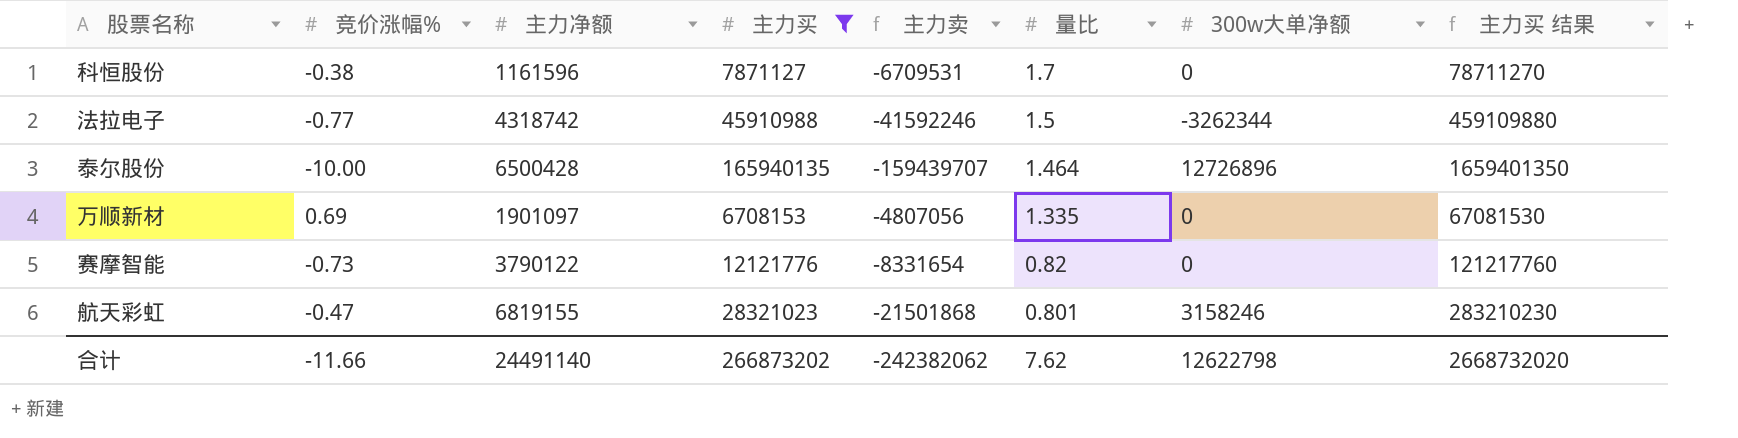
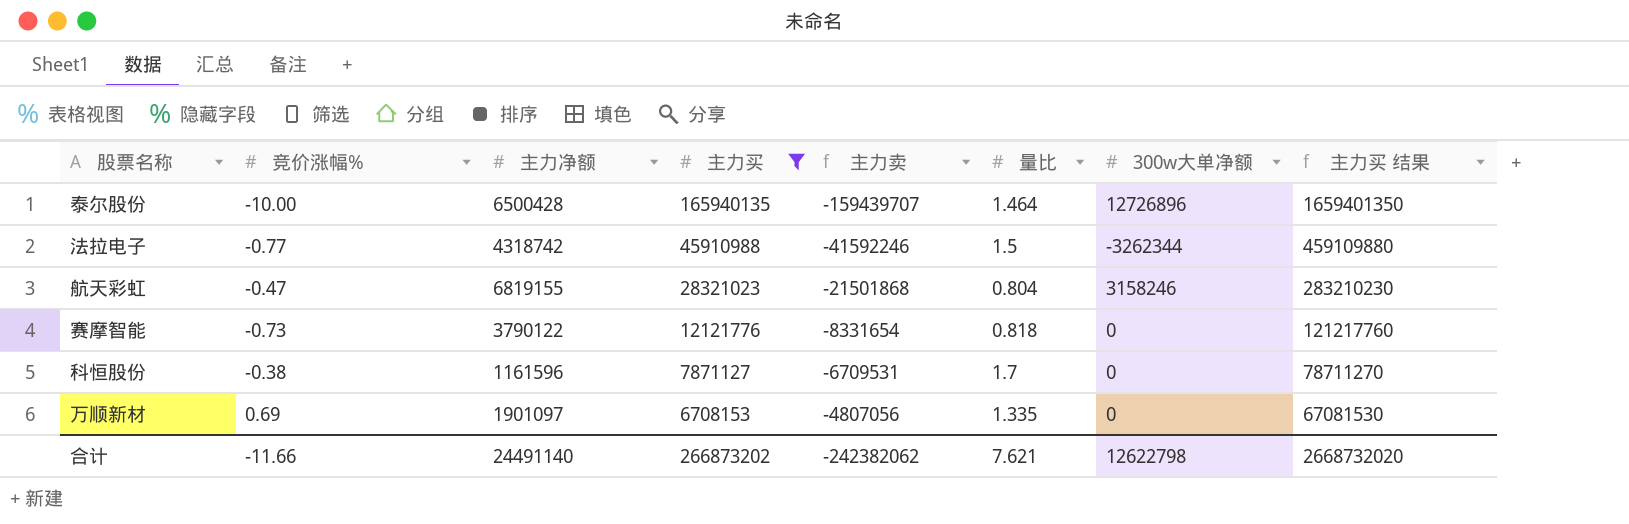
row order: 量比 descending -> 主力买 descending
航天彩虹 | 量比: 0.801 -> 0.804
赛摩智能 | 量比: 0.82 -> 0.818
合计 | 量比: 7.62 -> 7.621

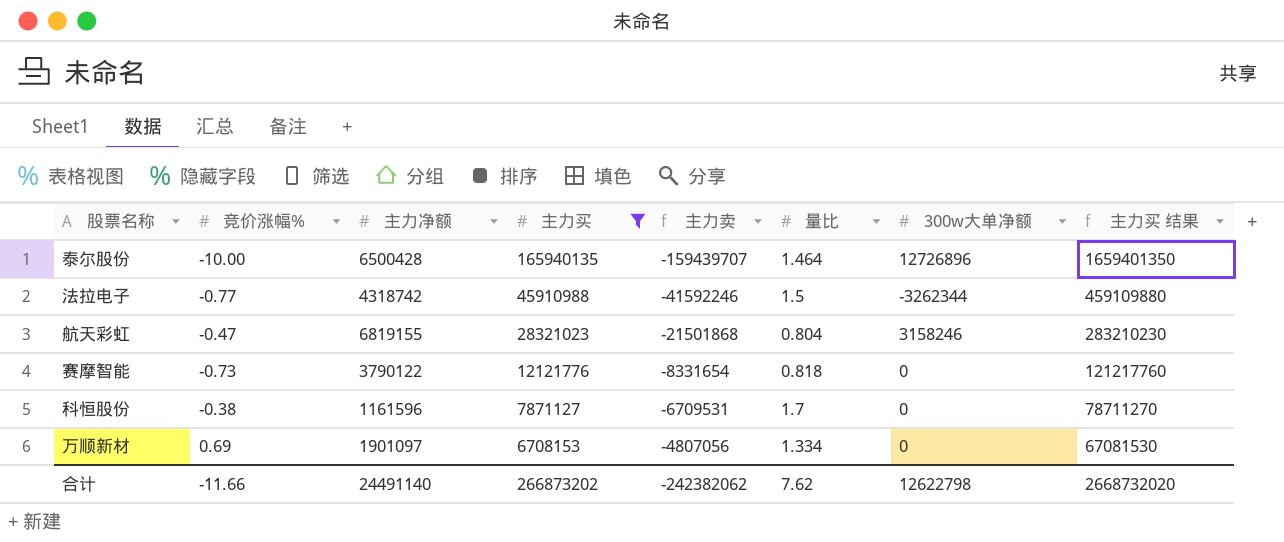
万顺新材 | 量比: 1.335 -> 1.334
合计 | 量比: 7.621 -> 7.62

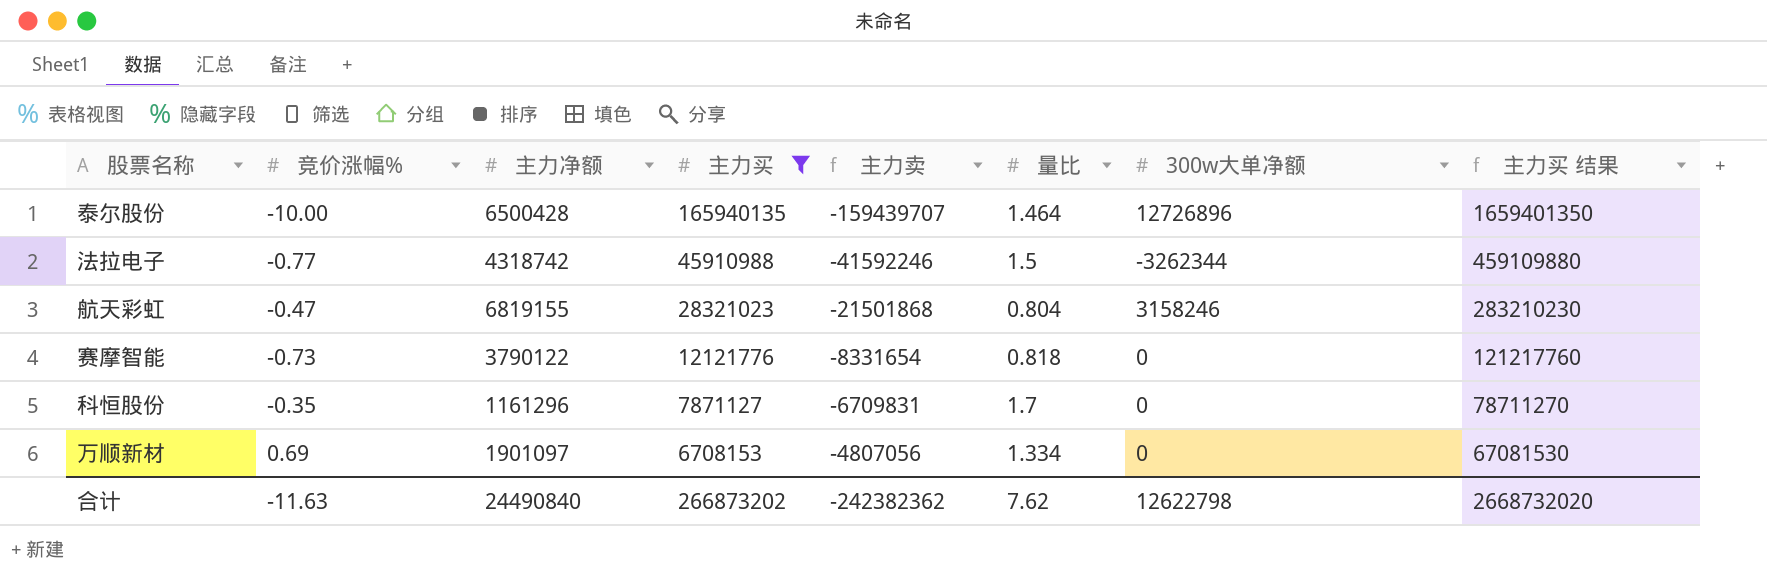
科恒股份 | 竞价涨幅%: -0.38 -> -0.35
科恒股份 | 主力净额: 1161596 -> 1161296
科恒股份 | 主力卖: -6709531 -> -6709831
合计 | 竞价涨幅%: -11.66 -> -11.63
合计 | 主力净额: 24491140 -> 24490840
合计 | 主力卖: -242382062 -> -242382362

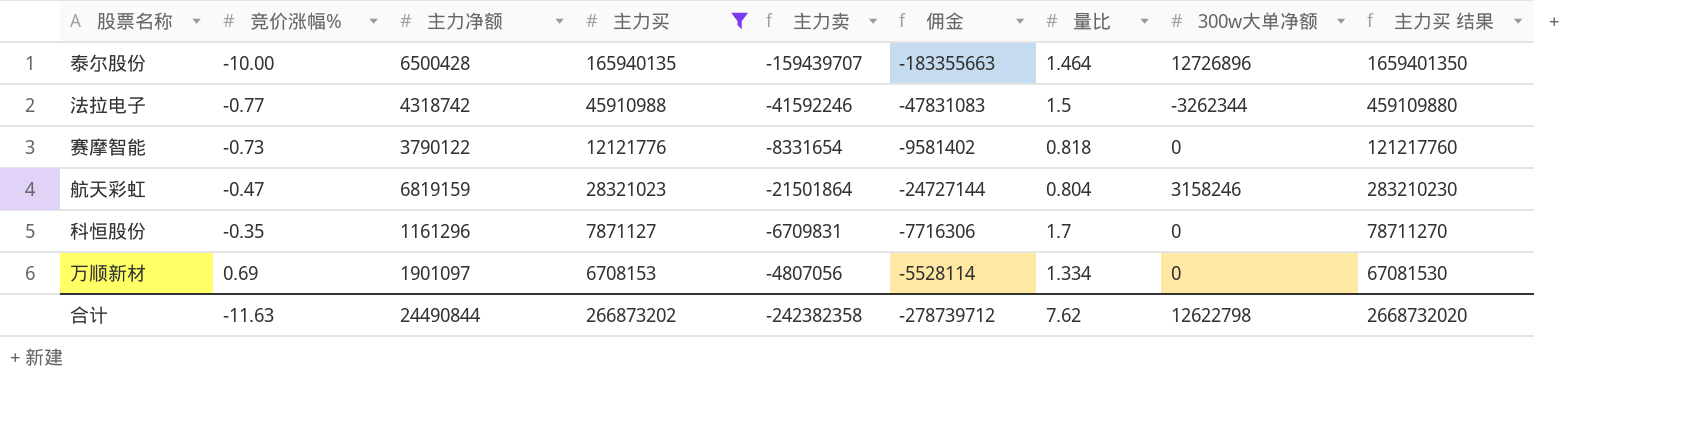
row order: 主力买 descending -> 竞价涨幅% ascending
column 佣金 | formula: none -> [主力卖] * 1.15
航天彩虹 | 主力净额: 6819155 -> 6819159
航天彩虹 | 主力卖: -21501868 -> -21501864
合计 | 主力净额: 24490840 -> 24490844
合计 | 主力卖: -242382362 -> -242382358

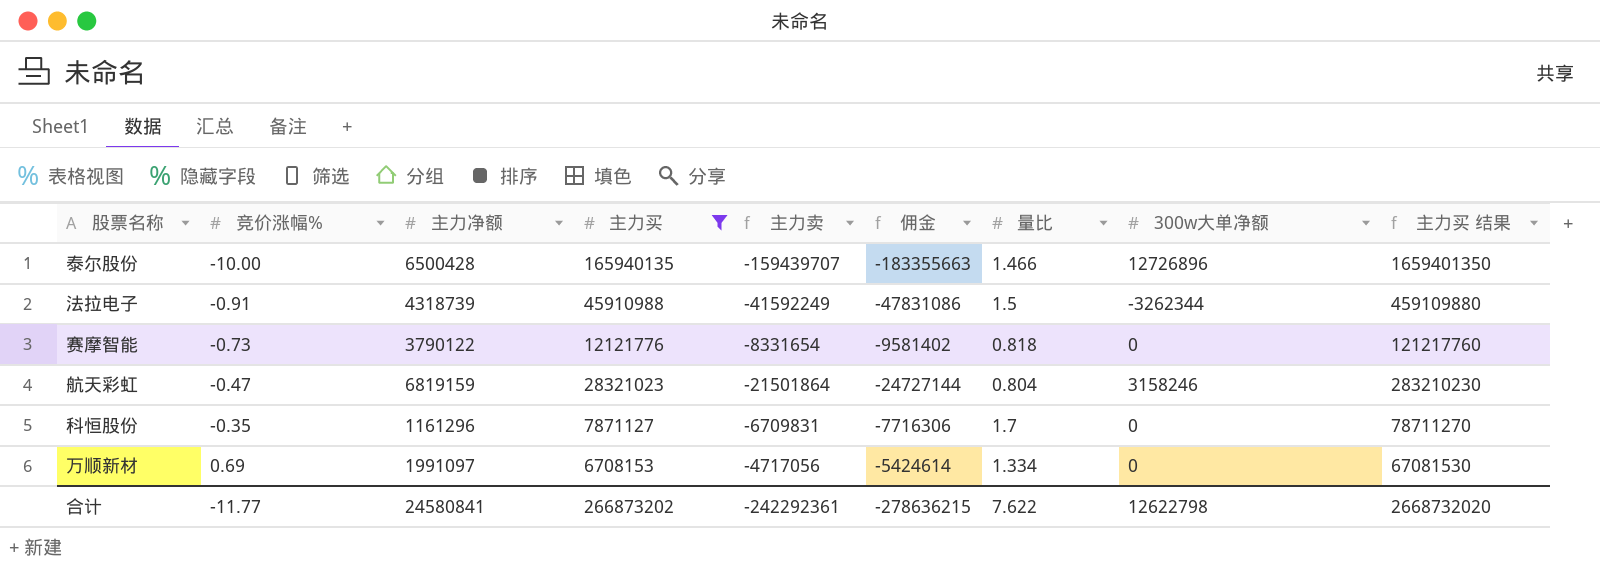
泰尔股份 | 量比: 1.464 -> 1.466
法拉电子 | 竞价涨幅%: -0.77 -> -0.91
法拉电子 | 主力净额: 4318742 -> 4318739
法拉电子 | 主力卖: -41592246 -> -41592249
法拉电子 | 佣金: -47831083 -> -47831086
万顺新材 | 主力净额: 1901097 -> 1991097
万顺新材 | 主力卖: -4807056 -> -4717056
万顺新材 | 佣金: -5528114 -> -5424614
合计 | 竞价涨幅%: -11.63 -> -11.77
合计 | 主力净额: 24490844 -> 24580841
合计 | 主力卖: -242382358 -> -242292361
合计 | 佣金: -278739712 -> -278636215
合计 | 量比: 7.62 -> 7.622

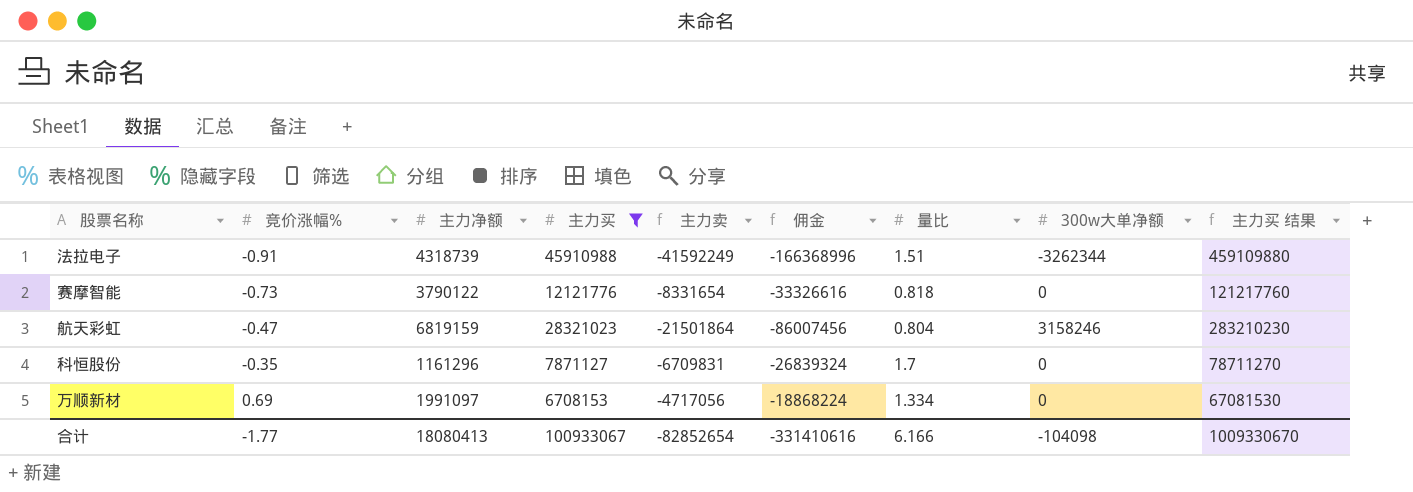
column 佣金 | formula: [主力卖] * 1.15 -> [主力卖] * 4
row 泰尔股份: -10.00 | 6500428 | 165940135 | -159439707 | -183355663 | 1.466 | 12726896 | 1659401350 -> none
法拉电子 | 量比: 1.5 -> 1.51
合计 | 竞价涨幅%: -11.77 -> -1.77
合计 | 主力净额: 24580841 -> 18080413
合计 | 主力买: 266873202 -> 100933067
合计 | 主力卖: -242292361 -> -82852654
合计 | 佣金: -278636215 -> -331410616
合计 | 量比: 7.622 -> 6.166
合计 | 300w大单净额: 12622798 -> -104098
合计 | 主力买 结果: 2668732020 -> 1009330670

